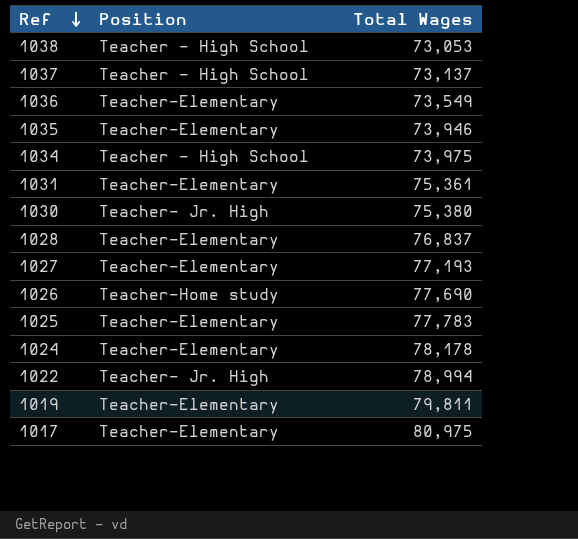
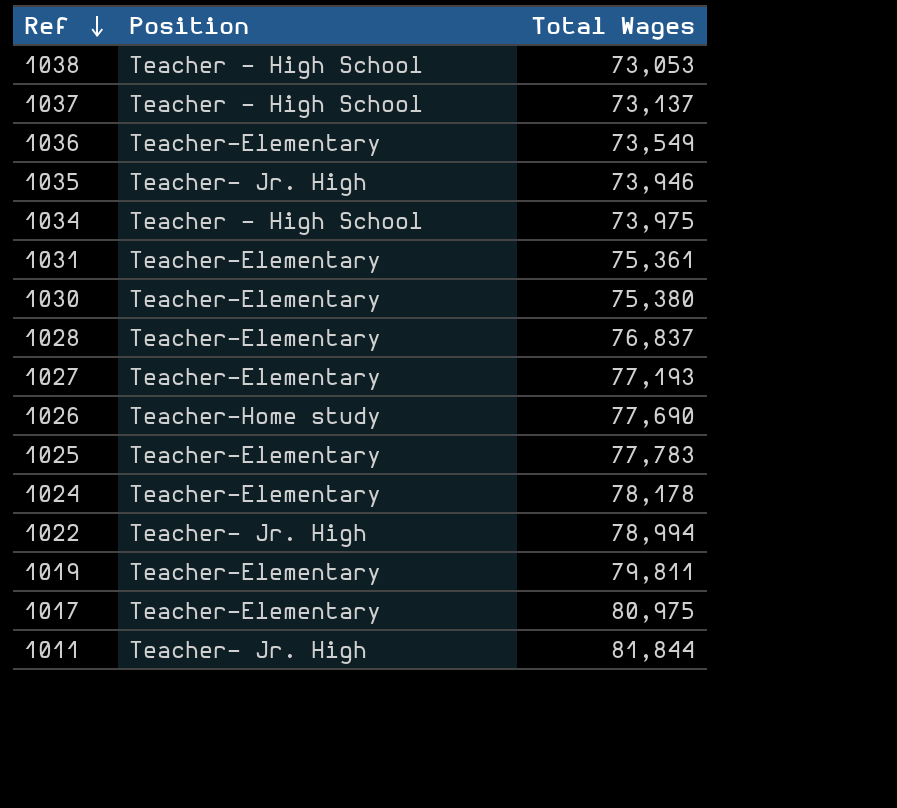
1035 | Position: Teacher-Elementary -> Teacher- Jr. High
1030 | Position: Teacher- Jr. High -> Teacher-Elementary
row 1011: none -> Teacher- Jr. High | 81,844

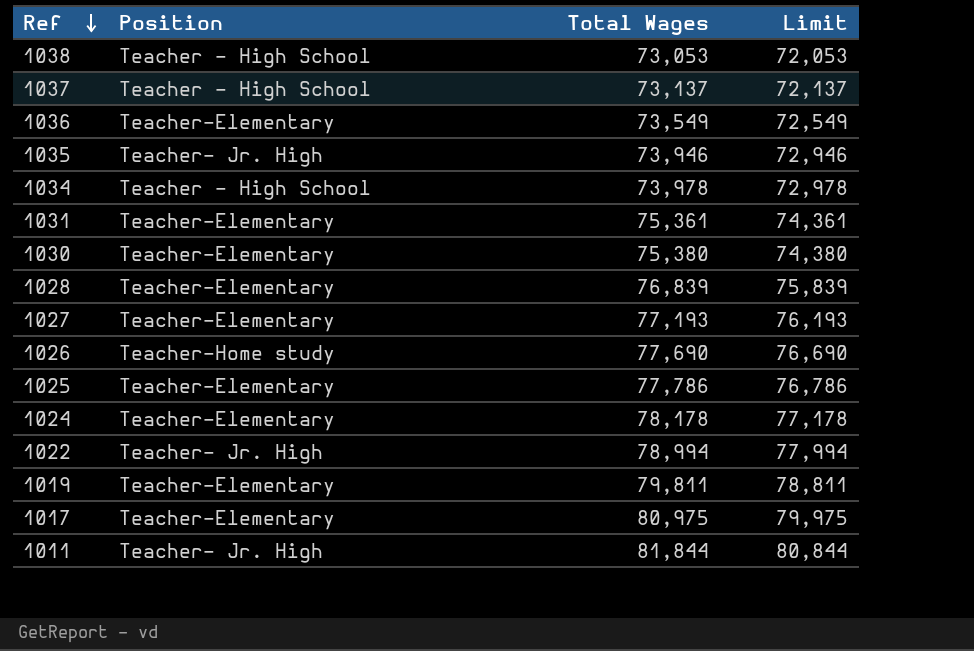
column Limit | formula: none -> [Total Wages] - 1000
1034 | Total Wages: 73,975 -> 73,978
1028 | Total Wages: 76,837 -> 76,839
1025 | Total Wages: 77,783 -> 77,786

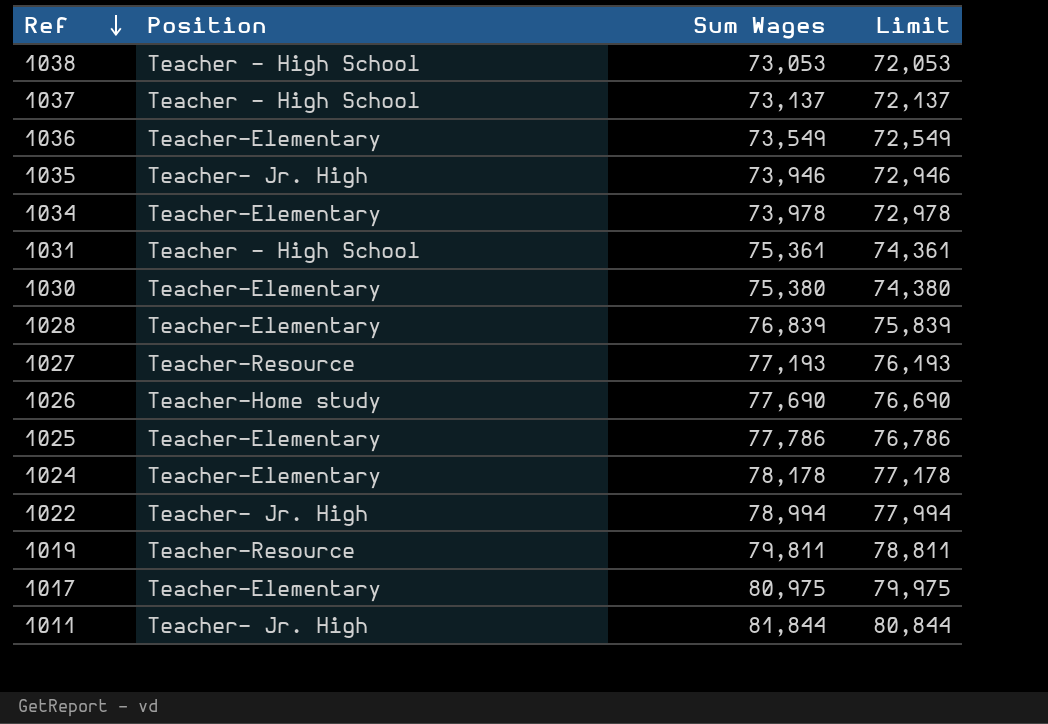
column name: Total Wages -> Sum Wages
1034 | Position: Teacher - High School -> Teacher-Elementary
1031 | Position: Teacher-Elementary -> Teacher - High School
1027 | Position: Teacher-Elementary -> Teacher-Resource
1019 | Position: Teacher-Elementary -> Teacher-Resource

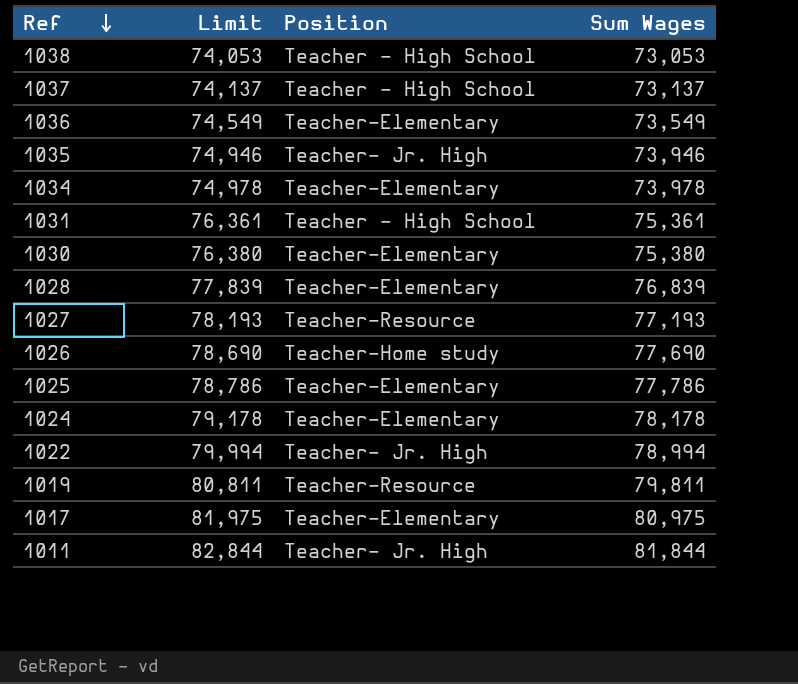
column Limit | formula: [Sum Wages] - 1000 -> [Sum Wages] + 1000
column Limit | position: 4 -> 2

